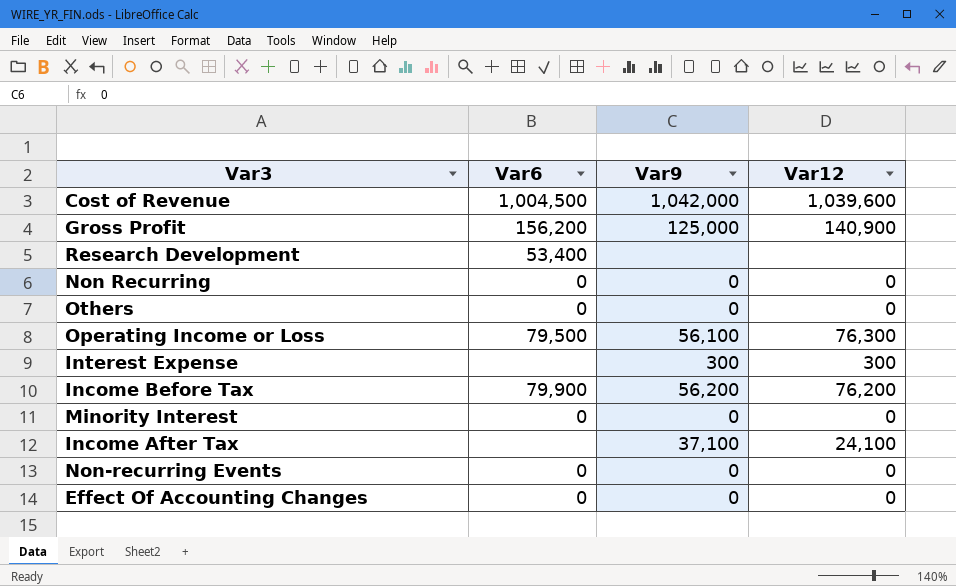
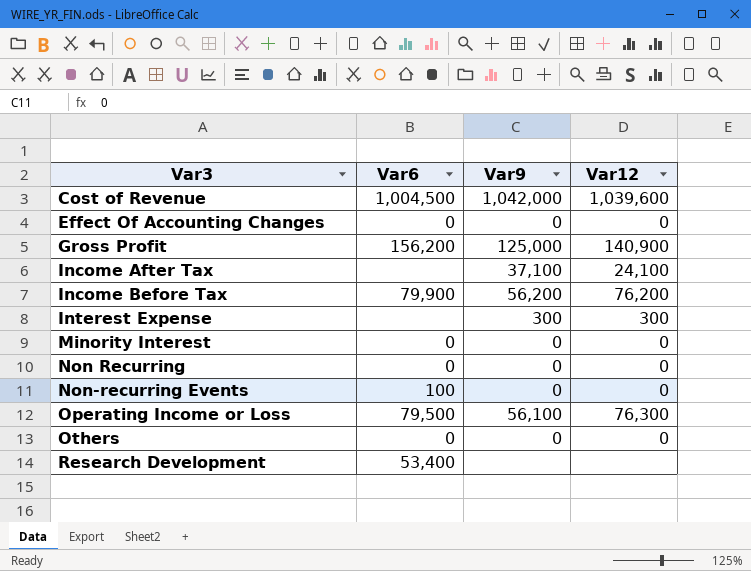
row order: none -> Var3 ascending
Non-recurring Events | Var6: 0 -> 100

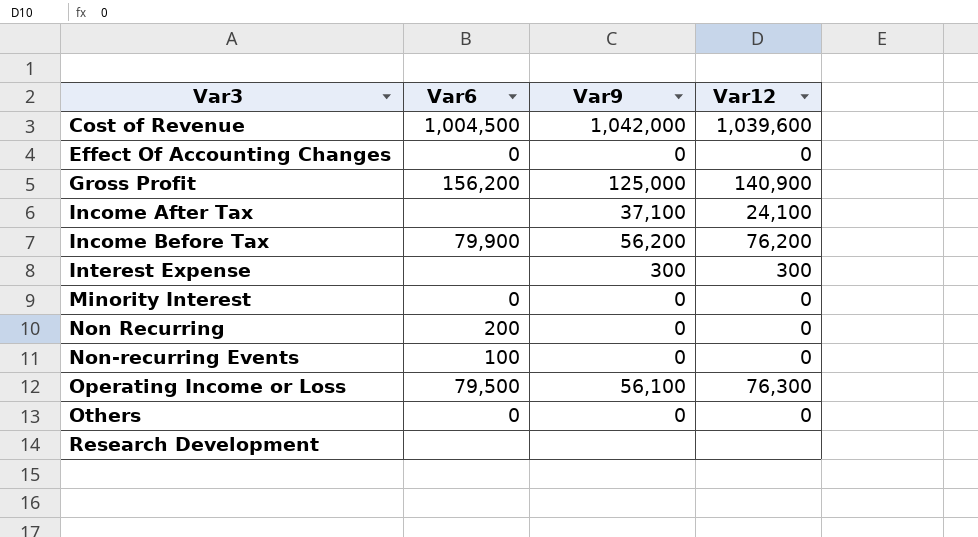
Non Recurring | Var6: 0 -> 200
Research Development | Var6: 53,400 -> none

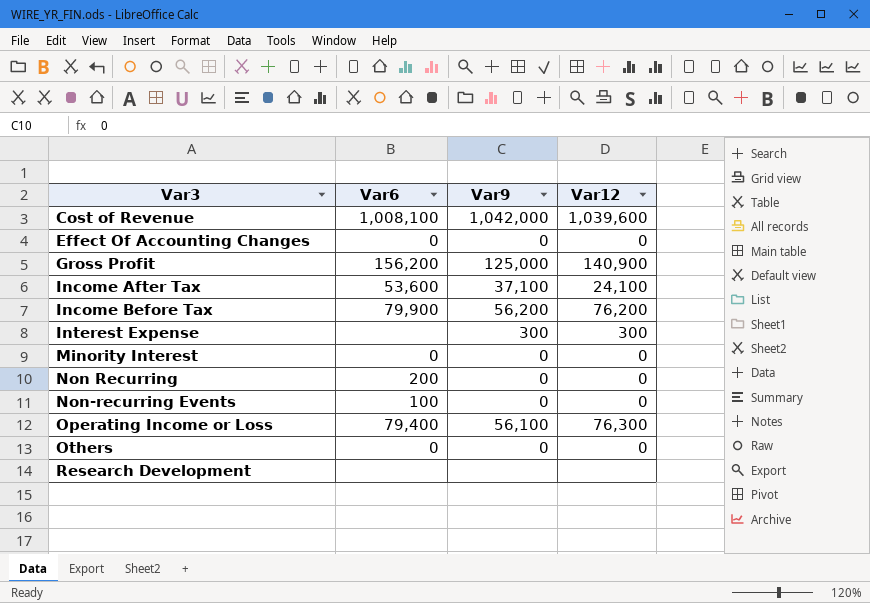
Cost of Revenue | Var6: 1,004,500 -> 1,008,100
Income After Tax | Var6: none -> 53,600
Operating Income or Loss | Var6: 79,500 -> 79,400

